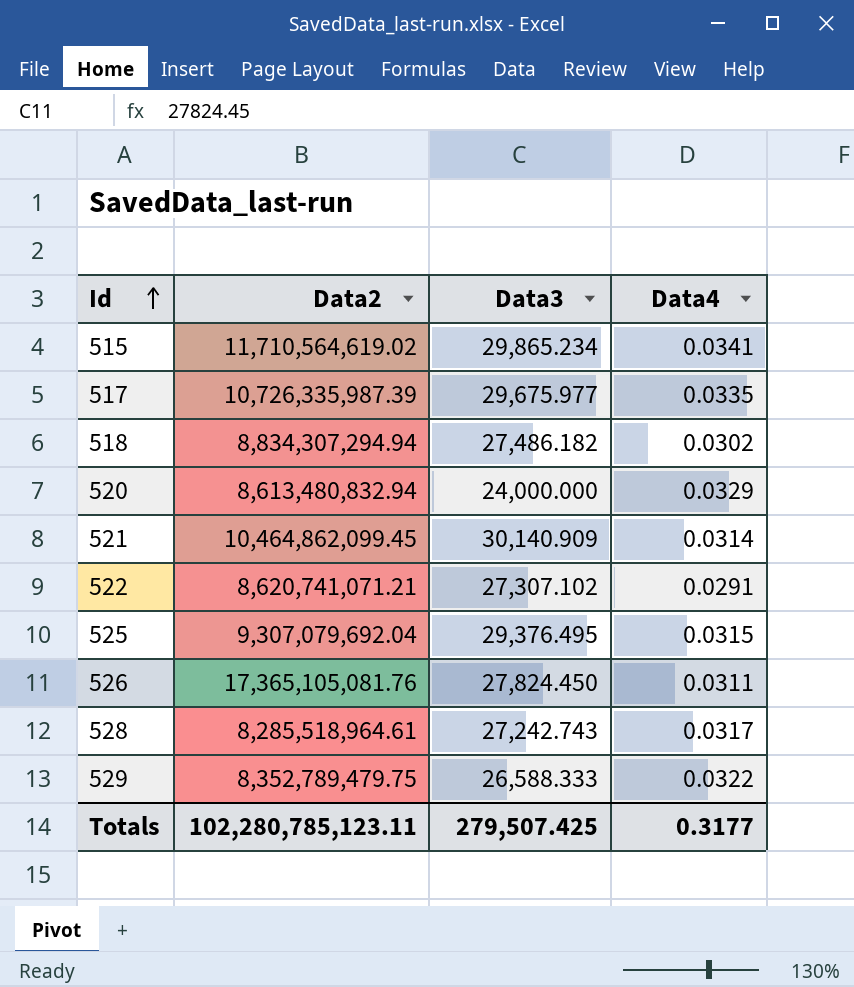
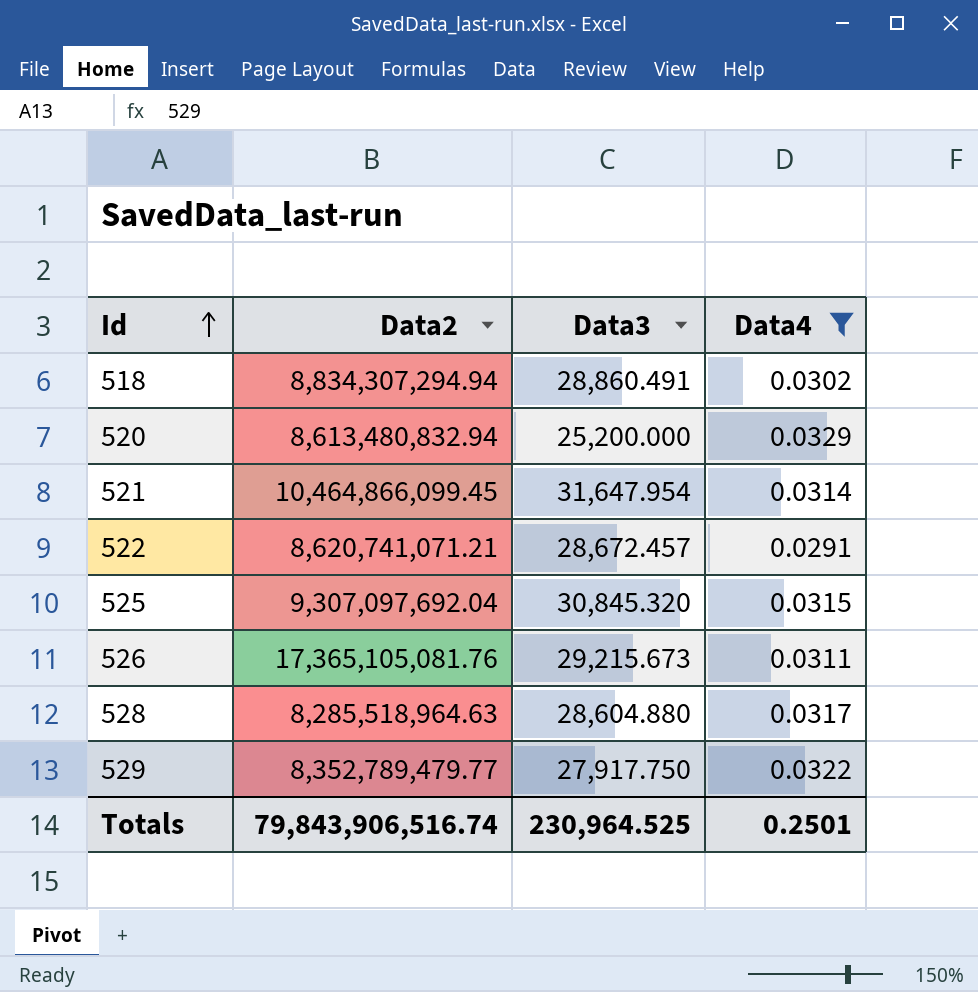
filter: none -> Data4 <= 0.0329
518 | Data3: 27,486.182 -> 28,860.491
520 | Data3: 24,000.000 -> 25,200.000
521 | Data2: 10,464,862,099.45 -> 10,464,866,099.45
521 | Data3: 30,140.909 -> 31,647.954
522 | Data3: 27,307.102 -> 28,672.457
525 | Data2: 9,307,079,692.04 -> 9,307,097,692.04
525 | Data3: 29,376.495 -> 30,845.320
526 | Data3: 27,824.450 -> 29,215.673
528 | Data2: 8,285,518,964.61 -> 8,285,518,964.63
528 | Data3: 27,242.743 -> 28,604.880
529 | Data2: 8,352,789,479.75 -> 8,352,789,479.77
529 | Data3: 26,588.333 -> 27,917.750
Totals | Data2: 102,280,785,123.11 -> 79,843,906,516.74
Totals | Data3: 279,507.425 -> 230,964.525
Totals | Data4: 0.3177 -> 0.2501

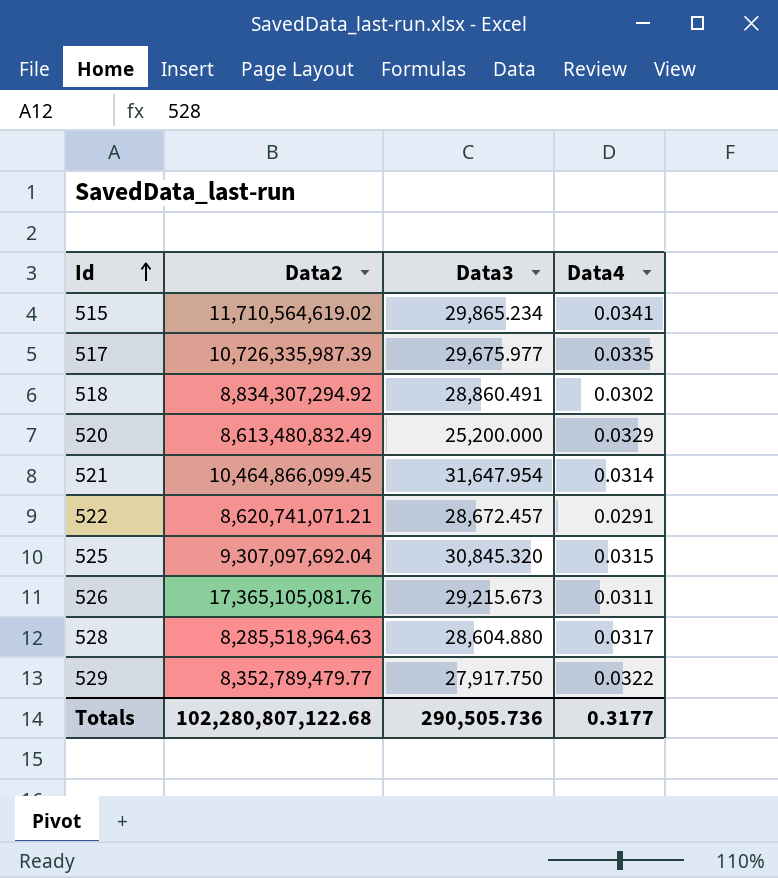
filter: Data4 <= 0.0329 -> none
518 | Data2: 8,834,307,294.94 -> 8,834,307,294.92
520 | Data2: 8,613,480,832.94 -> 8,613,480,832.49
Totals | Data2: 79,843,906,516.74 -> 102,280,807,122.68
Totals | Data3: 230,964.525 -> 290,505.736
Totals | Data4: 0.2501 -> 0.3177

